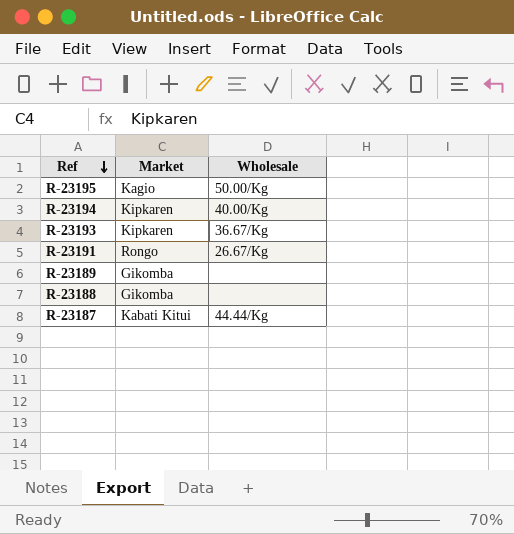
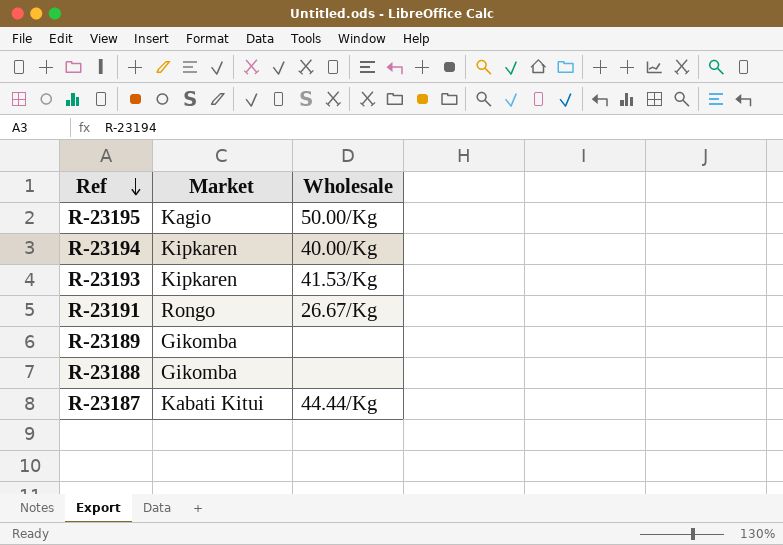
R-23193 | Wholesale: 36.67/Kg -> 41.53/Kg

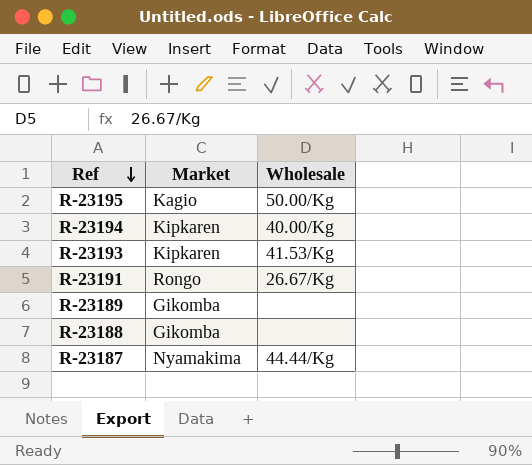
R-23187 | Market: Kabati Kitui -> Nyamakima

